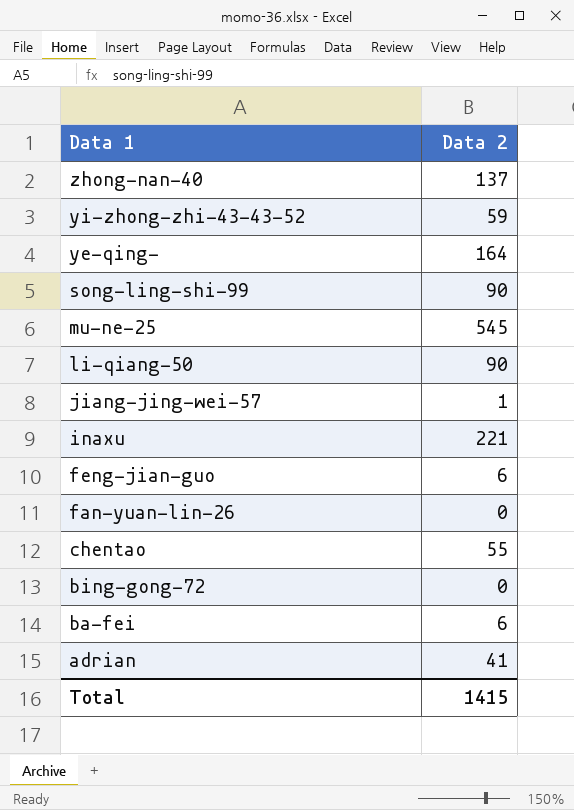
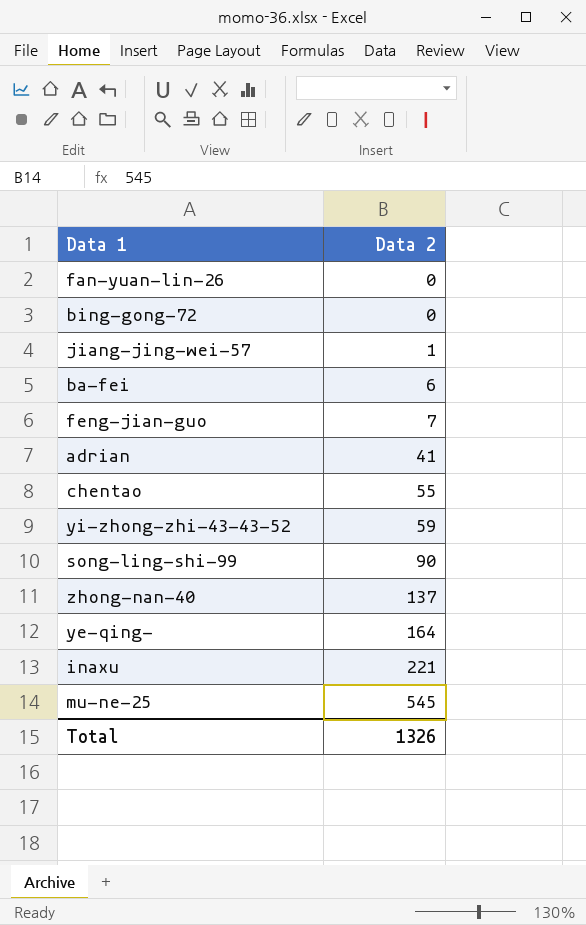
row order: Data 1 descending -> Data 2 ascending
row li-qiang-50: 90 -> none
feng-jian-guo | Data 2: 6 -> 7
Total | Data 2: 1415 -> 1326

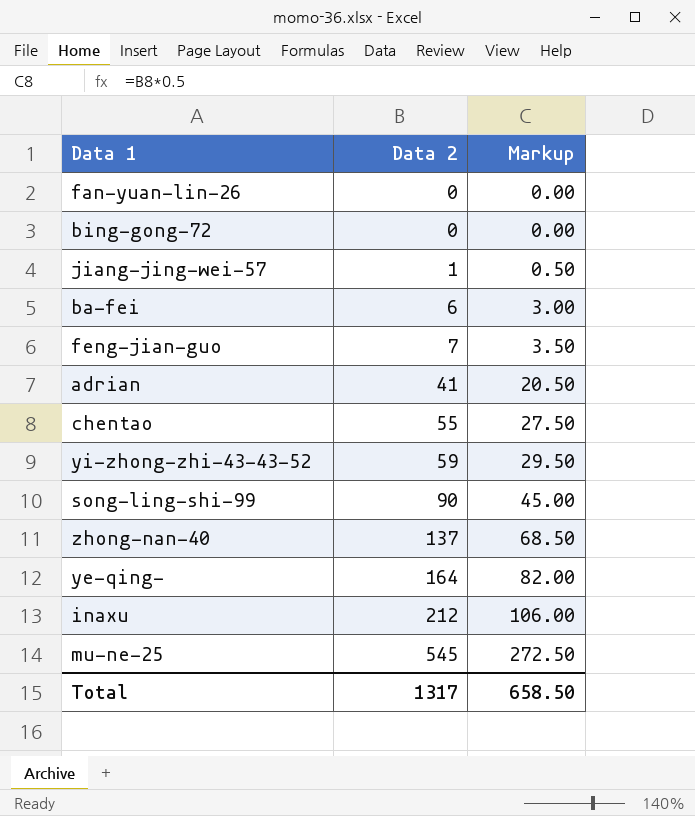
column Markup | formula: none -> [Data 2] * 0.5
inaxu | Data 2: 221 -> 212
Total | Data 2: 1326 -> 1317

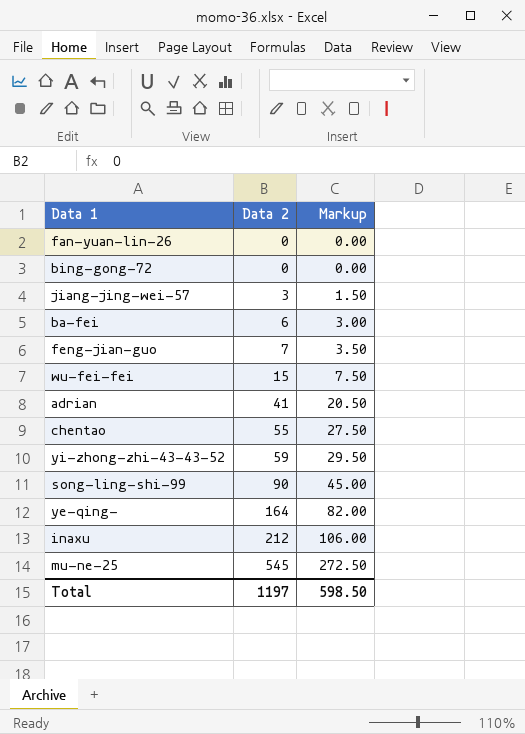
row zhong-nan-40: 137 | 68.50 -> none
jiang-jing-wei-57 | Data 2: 1 -> 3
jiang-jing-wei-57 | Markup: 0.50 -> 1.50
row wu-fei-fei: none -> 15 | 7.50
Total | Data 2: 1317 -> 1197
Total | Markup: 658.50 -> 598.50

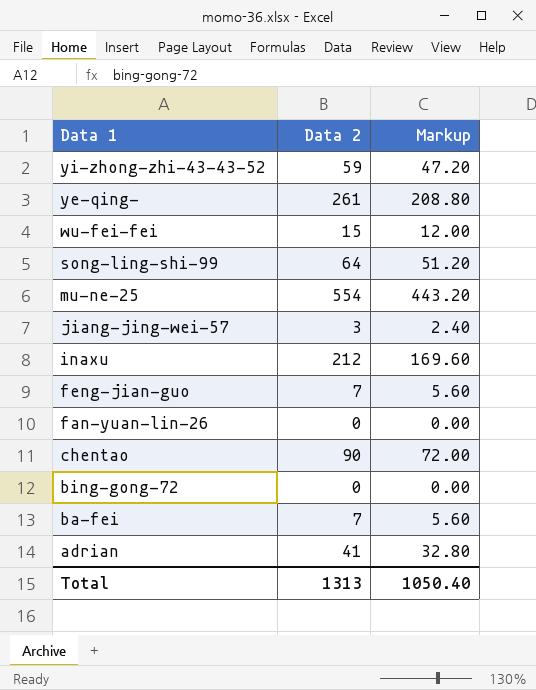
row order: Data 2 ascending -> Data 1 descending
column Markup | formula: [Data 2] * 0.5 -> [Data 2] * 0.8
ye-qing- | Data 2: 164 -> 261
song-ling-shi-99 | Data 2: 90 -> 64
mu-ne-25 | Data 2: 545 -> 554
chentao | Data 2: 55 -> 90
ba-fei | Data 2: 6 -> 7
Total | Data 2: 1197 -> 1313
Total | Markup: 598.50 -> 1050.40

